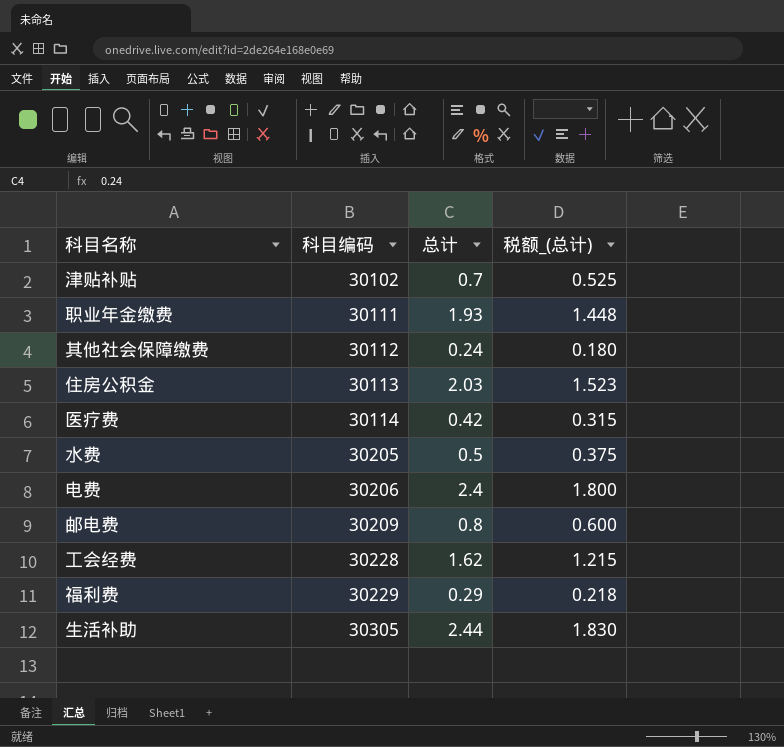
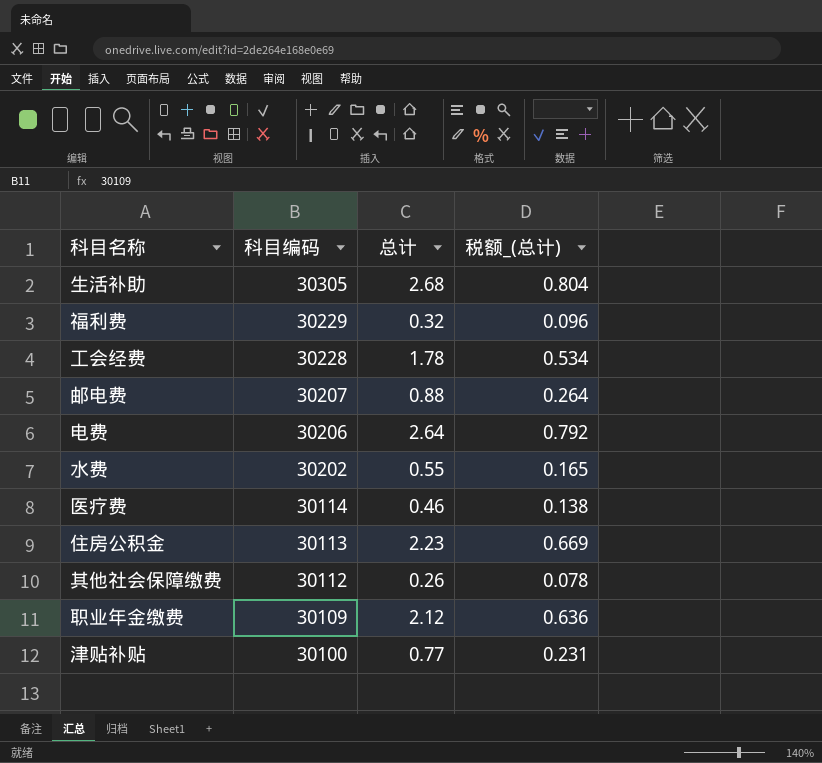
row order: 科目编码 ascending -> 科目编码 descending
column 税额_(总计) | formula: [总计] * 0.75 -> [总计] * 0.3
生活补助 | 总计: 2.44 -> 2.68
福利费 | 总计: 0.29 -> 0.32
工会经费 | 总计: 1.62 -> 1.78
邮电费 | 科目编码: 30209 -> 30207
邮电费 | 总计: 0.8 -> 0.88
电费 | 总计: 2.4 -> 2.64
水费 | 科目编码: 30205 -> 30202
水费 | 总计: 0.5 -> 0.55
医疗费 | 总计: 0.42 -> 0.46
住房公积金 | 总计: 2.03 -> 2.23
其他社会保障缴费 | 总计: 0.24 -> 0.26
职业年金缴费 | 科目编码: 30111 -> 30109
职业年金缴费 | 总计: 1.93 -> 2.12
津贴补贴 | 科目编码: 30102 -> 30100
津贴补贴 | 总计: 0.7 -> 0.77

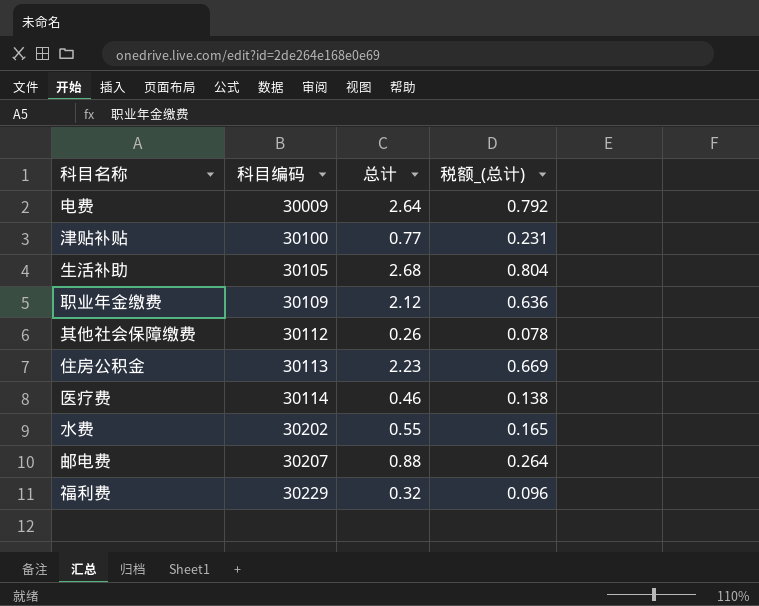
row order: 科目编码 descending -> 科目编码 ascending
row 工会经费: 30228 | 1.78 | 0.534 -> none
电费 | 科目编码: 30206 -> 30009
生活补助 | 科目编码: 30305 -> 30105

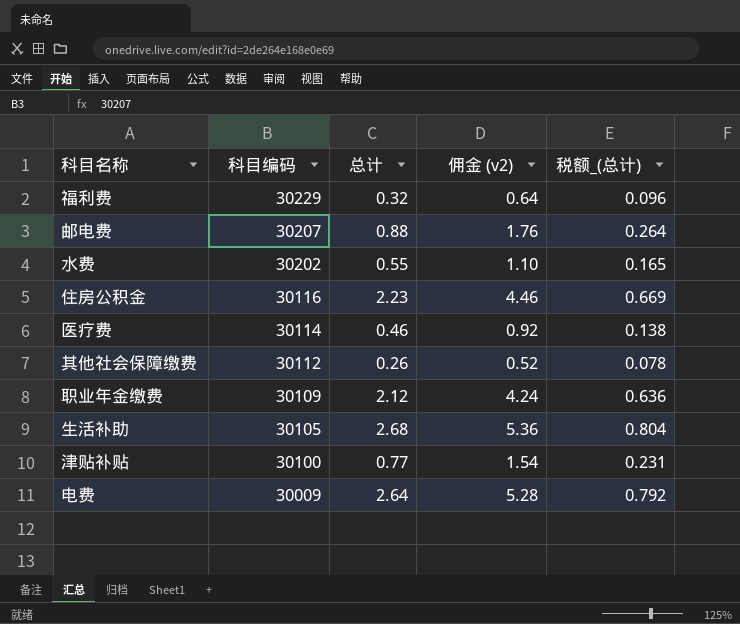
row order: 科目编码 ascending -> 科目编码 descending
column 佣金 (v2) | formula: none -> [总计] * 2
住房公积金 | 科目编码: 30113 -> 30116

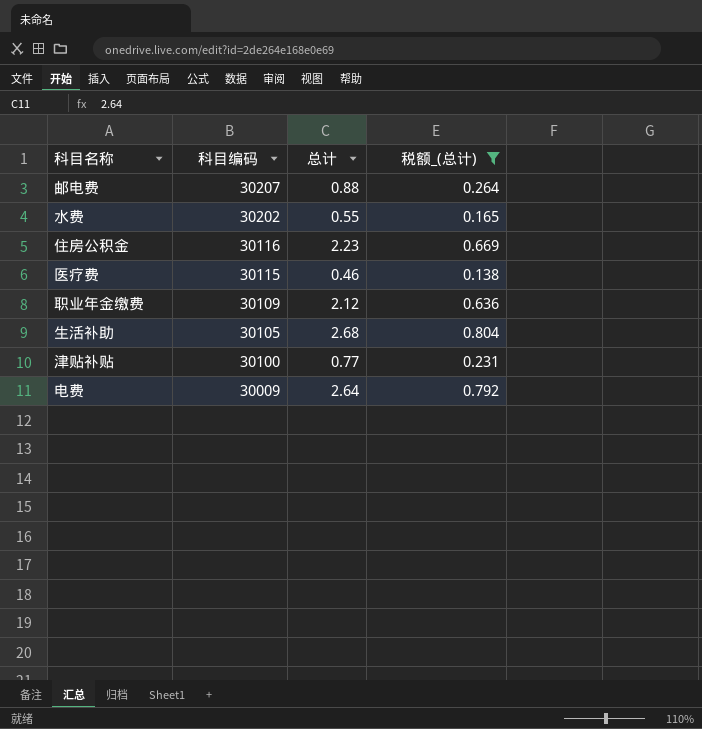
filter: none -> 税额_(总计) >= 0.138
column 佣金 (v2) | formula: [总计] * 2 -> none
医疗费 | 科目编码: 30114 -> 30115

